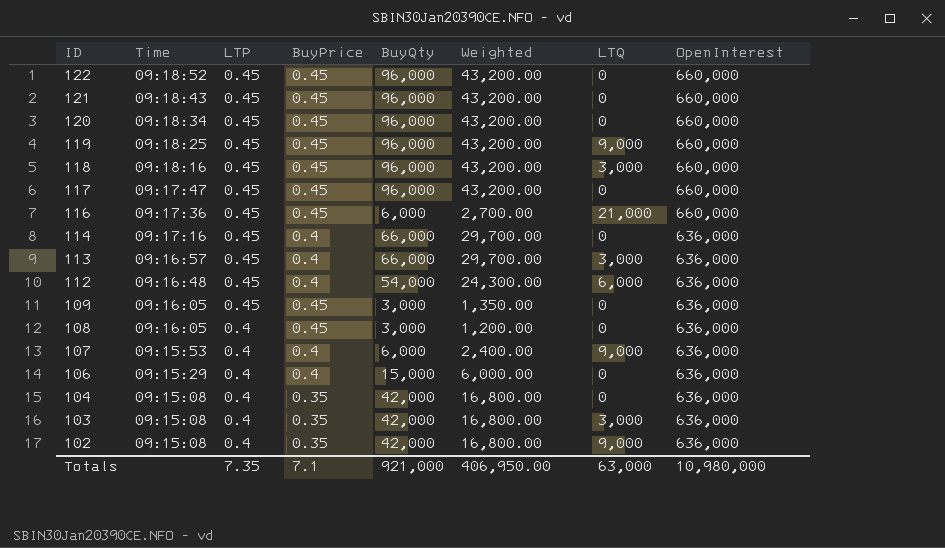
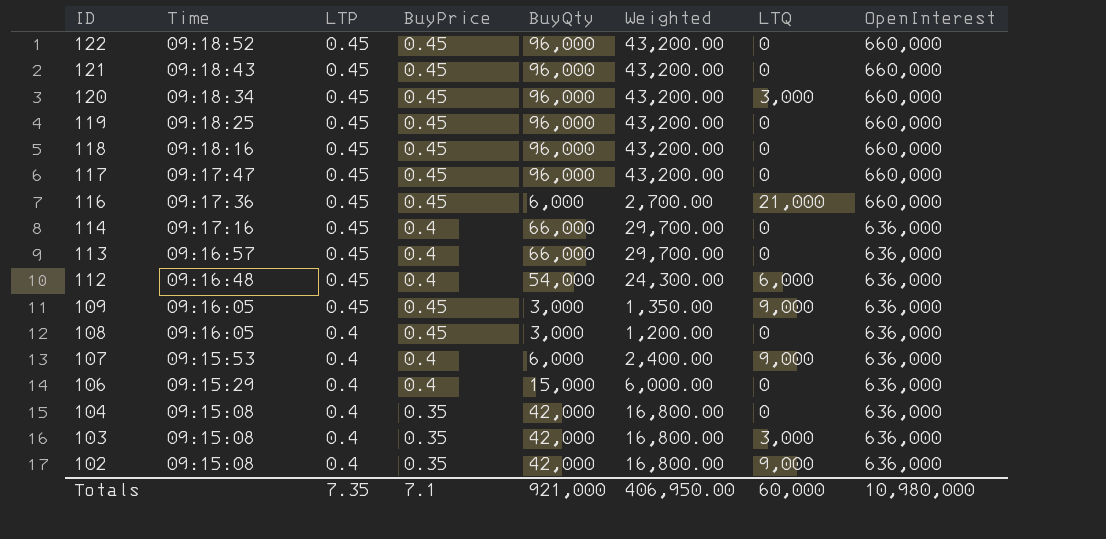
120 | LTQ: 0 -> 3,000
119 | LTQ: 9,000 -> 0
118 | LTQ: 3,000 -> 0
113 | LTQ: 3,000 -> 0
109 | LTQ: 0 -> 9,000
Totals | LTQ: 63,000 -> 60,000

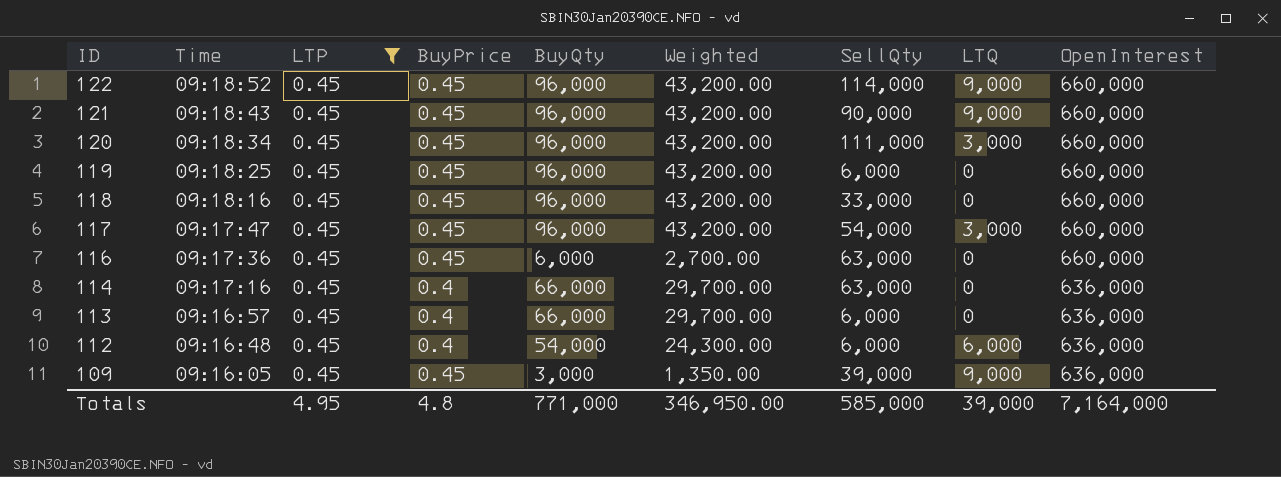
filter: none -> LTP = 0.45
column SellQty | position: none -> 7
122 | LTQ: 0 -> 9,000
121 | LTQ: 0 -> 9,000
117 | LTQ: 0 -> 3,000
116 | LTQ: 21,000 -> 0
Totals | LTP: 7.35 -> 4.95
Totals | BuyPrice: 7.1 -> 4.8
Totals | BuyQty: 921,000 -> 771,000
Totals | Weighted: 406,950.00 -> 346,950.00
Totals | LTQ: 60,000 -> 39,000
Totals | OpenInterest: 10,980,000 -> 7,164,000

